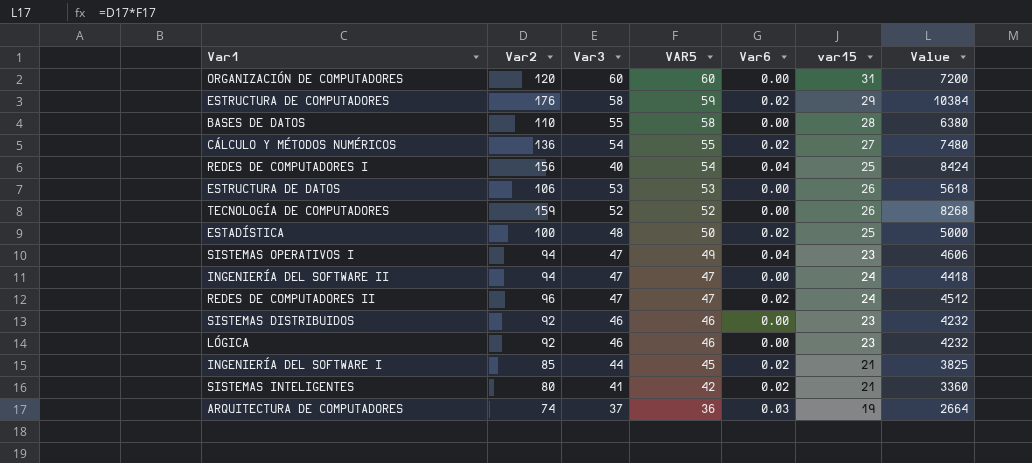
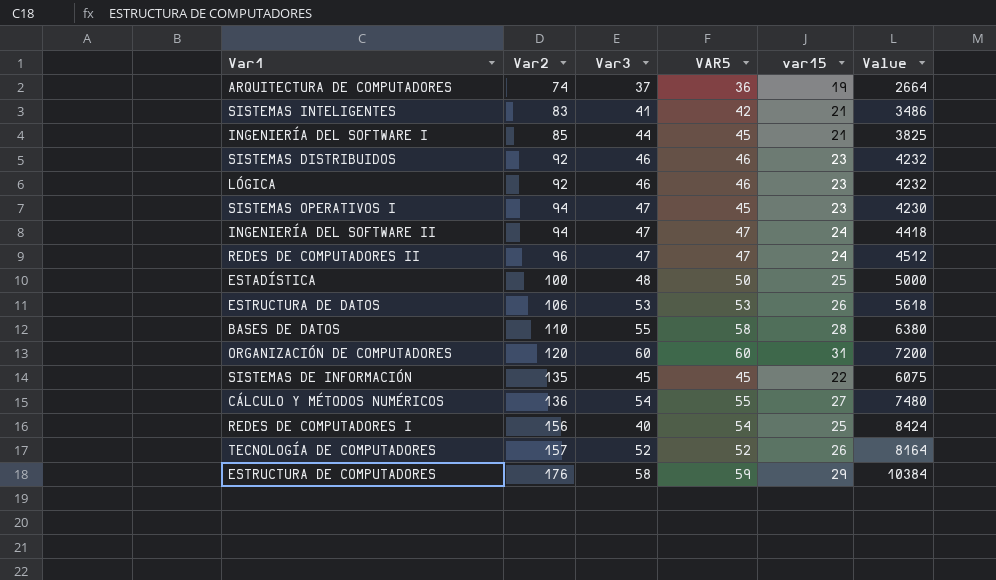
row order: VAR5 descending -> Var2 ascending
column Var6 | position: 5 -> none
SISTEMAS INTELIGENTES | Var2: 80 -> 83
SISTEMAS INTELIGENTES | Value: 3360 -> 3486
SISTEMAS OPERATIVOS I | VAR5: 49 -> 45
SISTEMAS OPERATIVOS I | Value: 4606 -> 4230
row SISTEMAS DE INFORMACIÓN: none -> 135 | 45 | 45 | 22 | 6075
TECNOLOGÍA DE COMPUTADORES | Var2: 159 -> 157
TECNOLOGÍA DE COMPUTADORES | Value: 8268 -> 8164

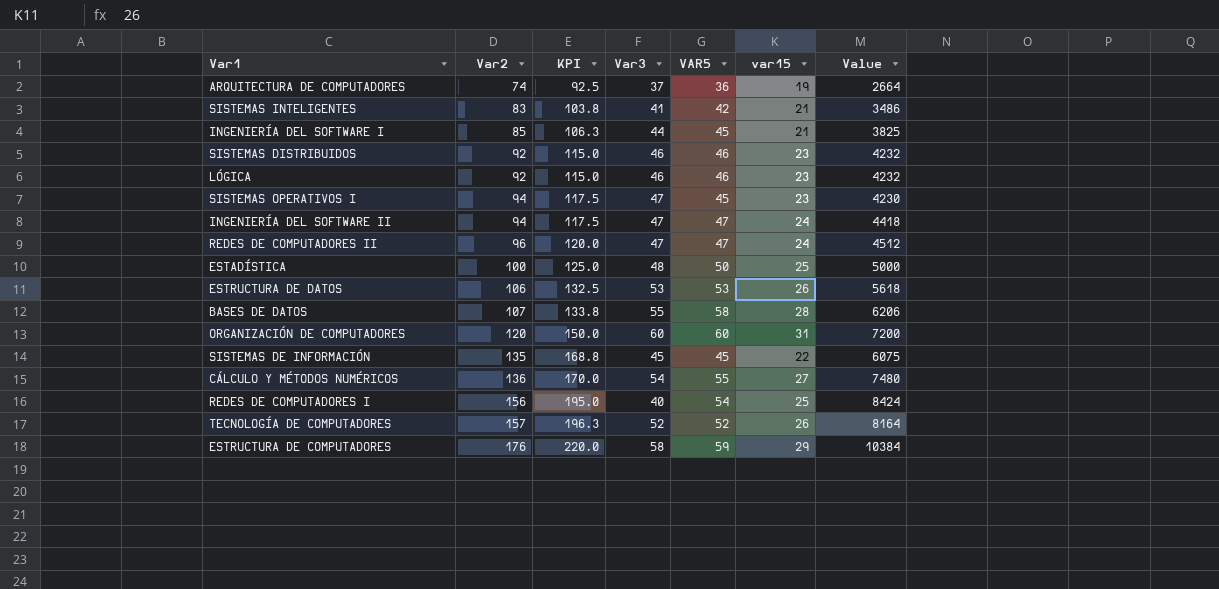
column KPI | formula: none -> [Var2] * 1.25
BASES DE DATOS | Var2: 110 -> 107
BASES DE DATOS | Value: 6380 -> 6206

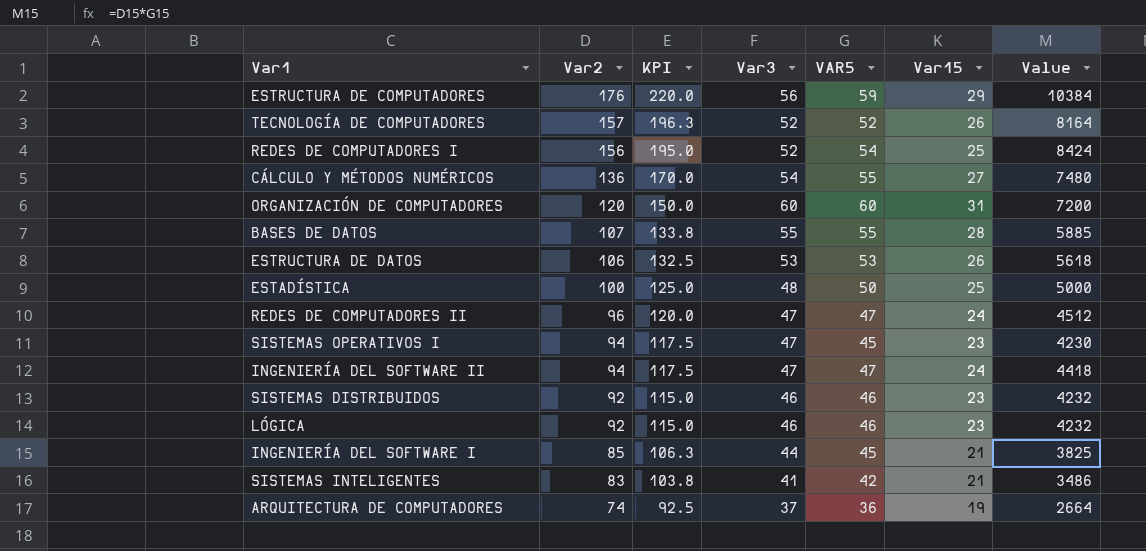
row order: Var2 ascending -> Var2 descending
column name: var15 -> Var15
row SISTEMAS DE INFORMACIÓN: 135 | 168.8 | 45 | 45 | 22 | 6075 -> none
ESTRUCTURA DE COMPUTADORES | Var3: 58 -> 56
REDES DE COMPUTADORES I | Var3: 40 -> 52
BASES DE DATOS | VAR5: 58 -> 55
BASES DE DATOS | Value: 6206 -> 5885

